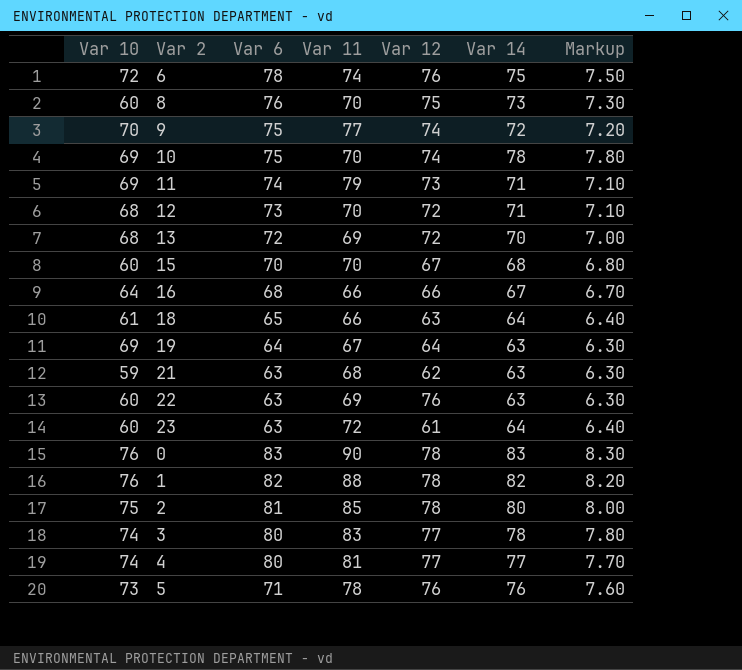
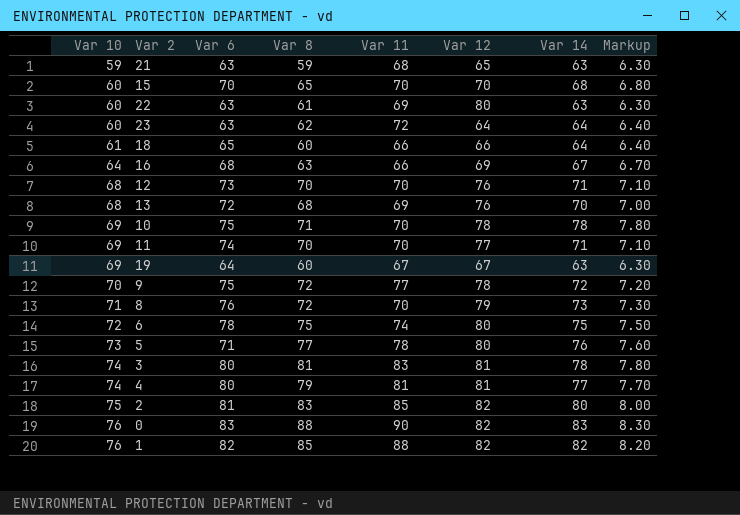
row order: none -> Var 10 ascending
column Var 8 | position: none -> 4
21 | Var 12: 62 -> 65
15 | Var 12: 67 -> 70
22 | Var 12: 76 -> 80
23 | Var 12: 61 -> 64
18 | Var 12: 63 -> 66
16 | Var 12: 66 -> 69
12 | Var 12: 72 -> 76
13 | Var 12: 72 -> 76
10 | Var 12: 74 -> 78
11 | Var 11: 79 -> 70
11 | Var 12: 73 -> 77
19 | Var 12: 64 -> 67
9 | Var 12: 74 -> 78
8 | Var 10: 60 -> 71
8 | Var 12: 75 -> 79
6 | Var 12: 76 -> 80
5 | Var 12: 76 -> 80
3 | Var 12: 77 -> 81
4 | Var 12: 77 -> 81
2 | Var 12: 78 -> 82
0 | Var 12: 78 -> 82
1 | Var 12: 78 -> 82

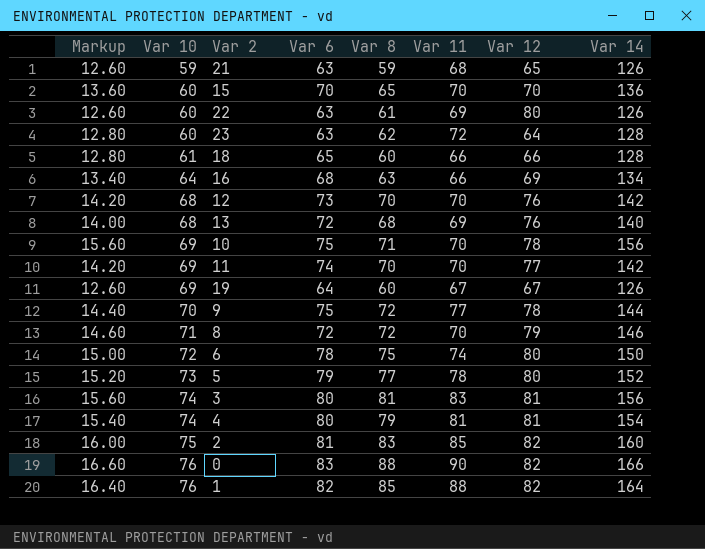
column Markup | position: 8 -> 1
21 | Markup: 6.30 -> 12.60
21 | Var 14: 63 -> 126
15 | Markup: 6.80 -> 13.60
15 | Var 14: 68 -> 136
22 | Markup: 6.30 -> 12.60
22 | Var 14: 63 -> 126
23 | Markup: 6.40 -> 12.80
23 | Var 14: 64 -> 128
18 | Markup: 6.40 -> 12.80
18 | Var 14: 64 -> 128
16 | Markup: 6.70 -> 13.40
16 | Var 14: 67 -> 134
12 | Markup: 7.10 -> 14.20
12 | Var 14: 71 -> 142
13 | Markup: 7.00 -> 14.00
13 | Var 14: 70 -> 140
10 | Markup: 7.80 -> 15.60
10 | Var 14: 78 -> 156
11 | Markup: 7.10 -> 14.20
11 | Var 14: 71 -> 142
19 | Markup: 6.30 -> 12.60
19 | Var 14: 63 -> 126
9 | Markup: 7.20 -> 14.40
9 | Var 14: 72 -> 144
8 | Markup: 7.30 -> 14.60
8 | Var 6: 76 -> 72
8 | Var 14: 73 -> 146
6 | Markup: 7.50 -> 15.00
6 | Var 14: 75 -> 150
5 | Markup: 7.60 -> 15.20
5 | Var 6: 71 -> 79
5 | Var 14: 76 -> 152
3 | Markup: 7.80 -> 15.60
3 | Var 14: 78 -> 156
4 | Markup: 7.70 -> 15.40
4 | Var 14: 77 -> 154
2 | Markup: 8.00 -> 16.00
2 | Var 14: 80 -> 160
0 | Markup: 8.30 -> 16.60
0 | Var 14: 83 -> 166
1 | Markup: 8.20 -> 16.40
1 | Var 14: 82 -> 164

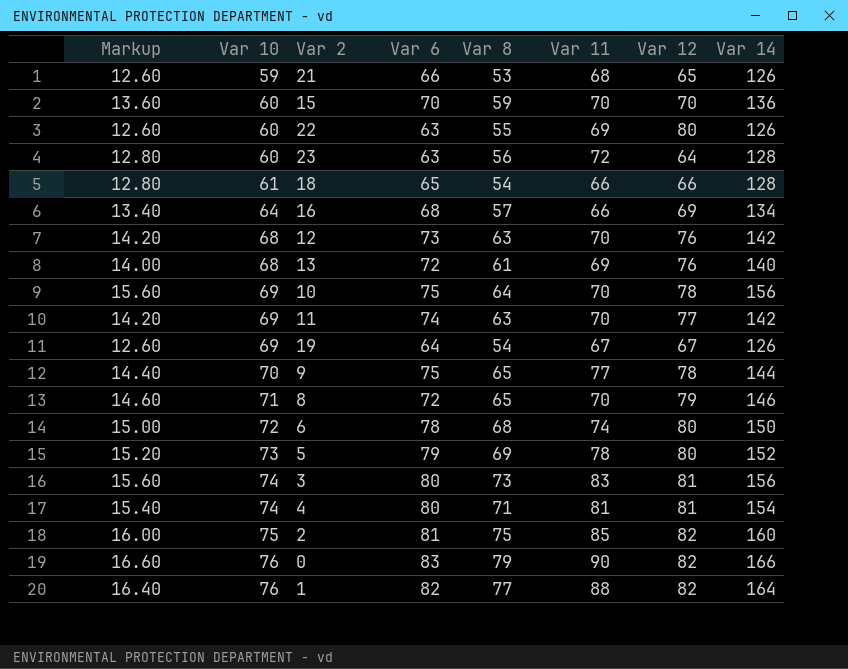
21 | Var 6: 63 -> 66
21 | Var 8: 59 -> 53
15 | Var 8: 65 -> 59
22 | Var 8: 61 -> 55
23 | Var 8: 62 -> 56
18 | Var 8: 60 -> 54
16 | Var 8: 63 -> 57
12 | Var 8: 70 -> 63
13 | Var 8: 68 -> 61
10 | Var 8: 71 -> 64
11 | Var 8: 70 -> 63
19 | Var 8: 60 -> 54
9 | Var 8: 72 -> 65
8 | Var 8: 72 -> 65
6 | Var 8: 75 -> 68
5 | Var 8: 77 -> 69
3 | Var 8: 81 -> 73
4 | Var 8: 79 -> 71
2 | Var 8: 83 -> 75
0 | Var 8: 88 -> 79
1 | Var 8: 85 -> 77

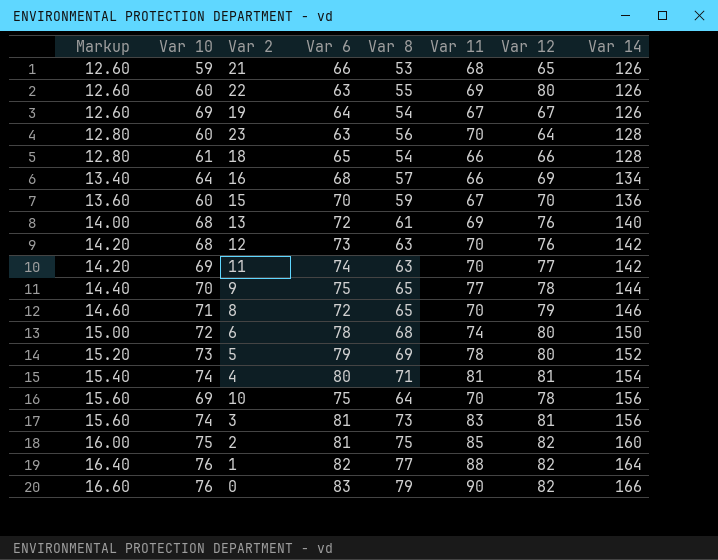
row order: Var 10 ascending -> Markup ascending
23 | Var 11: 72 -> 70
15 | Var 11: 70 -> 67
3 | Var 6: 80 -> 81

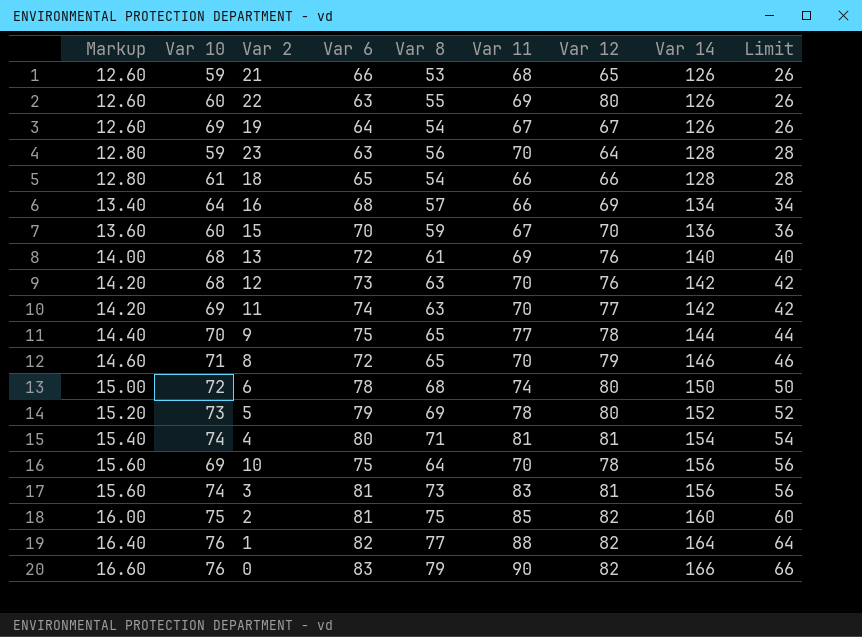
column Limit | formula: none -> [Var 14] - 100
23 | Var 10: 60 -> 59

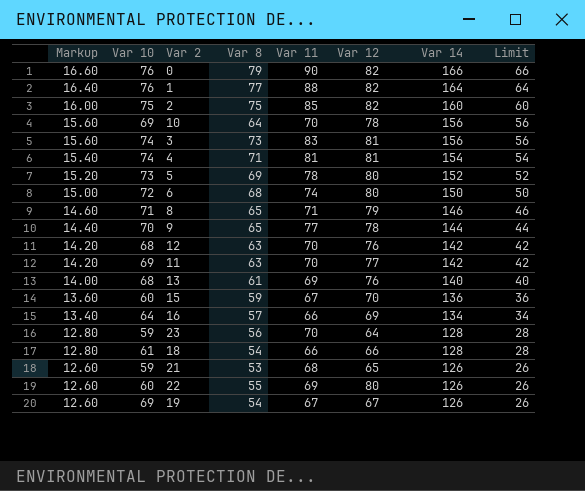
row order: Markup ascending -> Markup descending
column Var 6 | position: 4 -> none
8 | Var 11: 70 -> 71

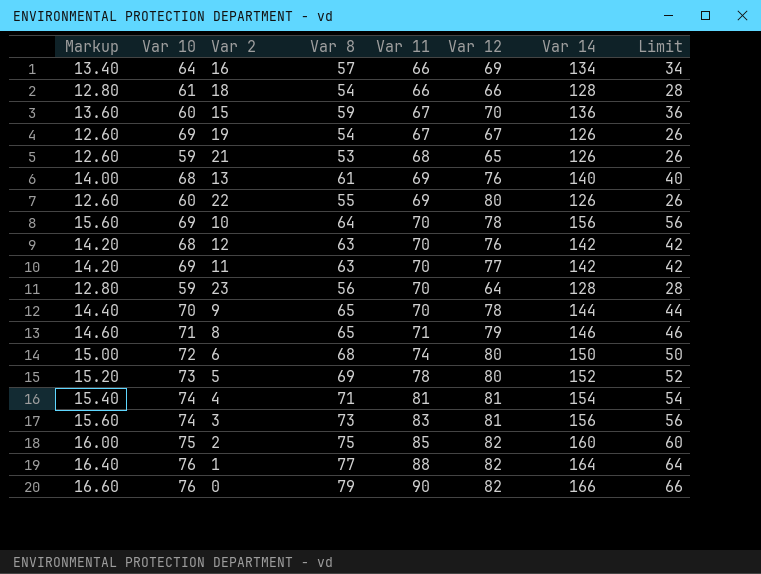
row order: Markup descending -> Var 11 ascending
9 | Var 11: 77 -> 70

